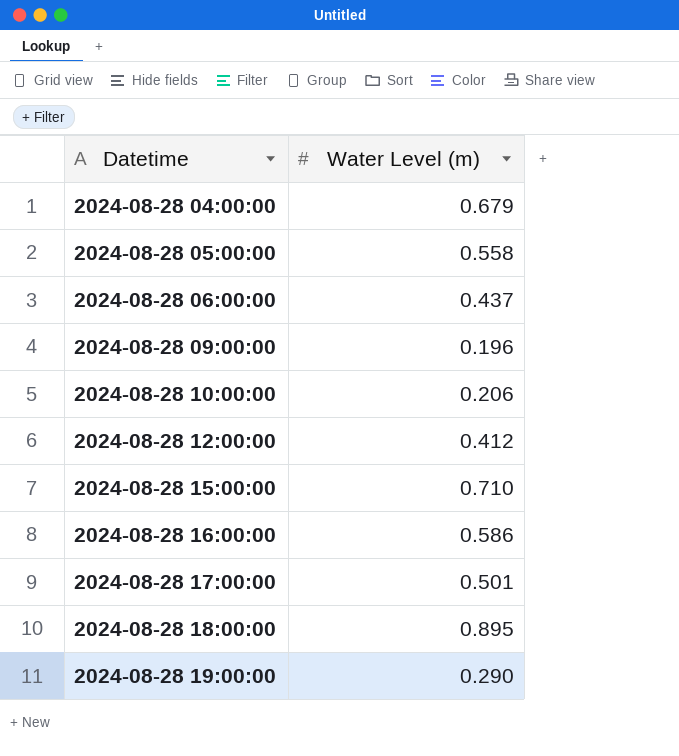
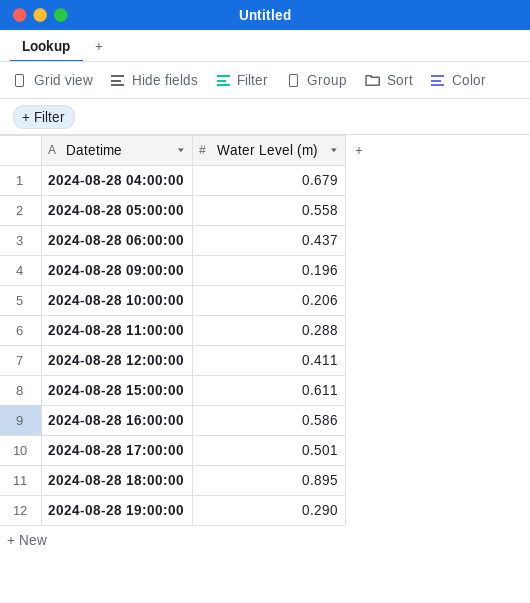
row 2024-08-28 11:00:00: none -> 0.288
2024-08-28 12:00:00 | Water Level (m): 0.412 -> 0.411
2024-08-28 15:00:00 | Water Level (m): 0.710 -> 0.611

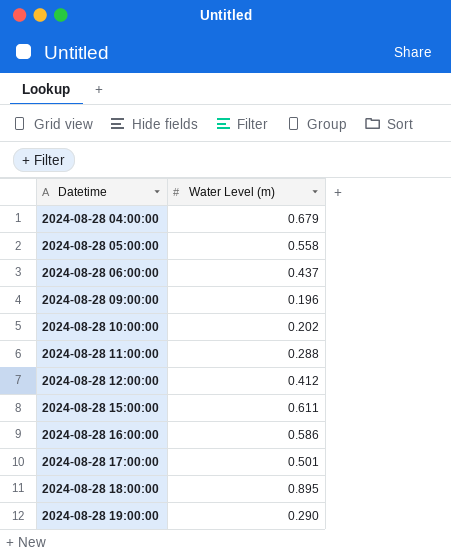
2024-08-28 10:00:00 | Water Level (m): 0.206 -> 0.202
2024-08-28 12:00:00 | Water Level (m): 0.411 -> 0.412

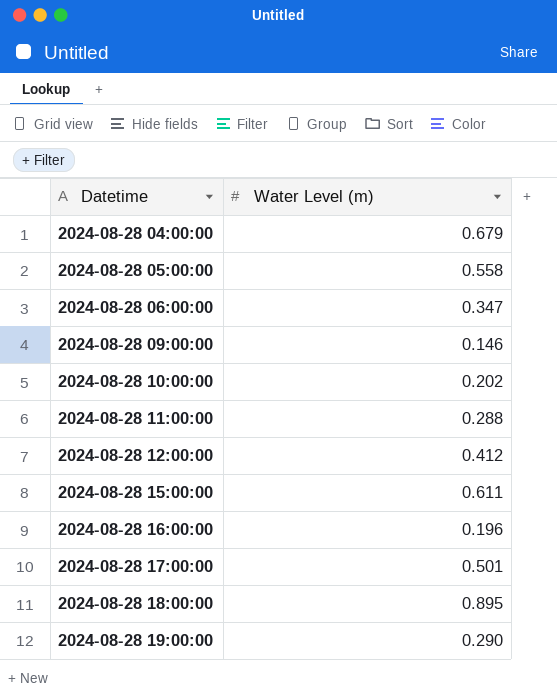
2024-08-28 06:00:00 | Water Level (m): 0.437 -> 0.347
2024-08-28 09:00:00 | Water Level (m): 0.196 -> 0.146
2024-08-28 16:00:00 | Water Level (m): 0.586 -> 0.196

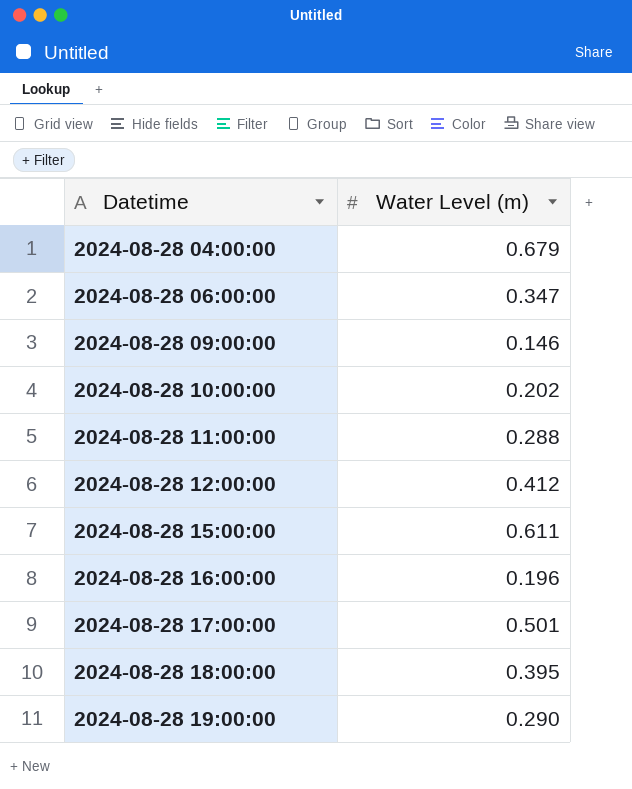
row 2024-08-28 05:00:00: 0.558 -> none
2024-08-28 18:00:00 | Water Level (m): 0.895 -> 0.395

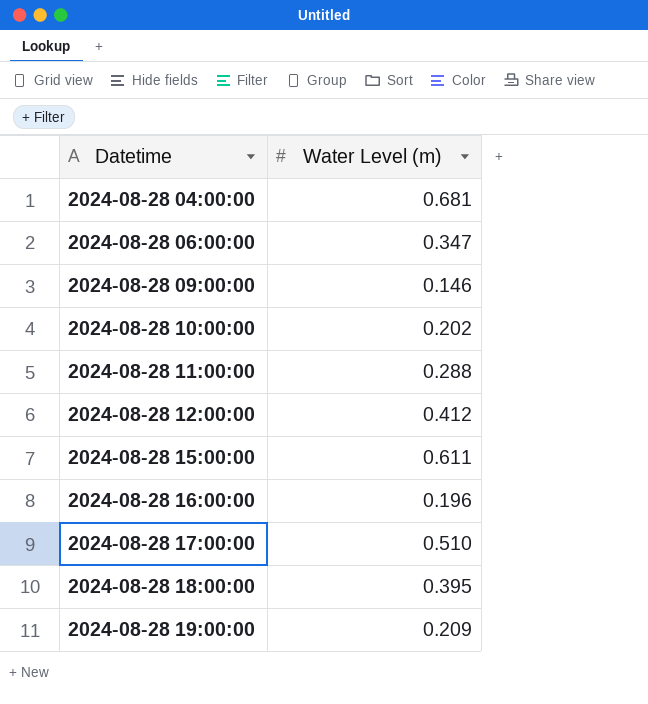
2024-08-28 04:00:00 | Water Level (m): 0.679 -> 0.681
2024-08-28 17:00:00 | Water Level (m): 0.501 -> 0.510
2024-08-28 19:00:00 | Water Level (m): 0.290 -> 0.209

